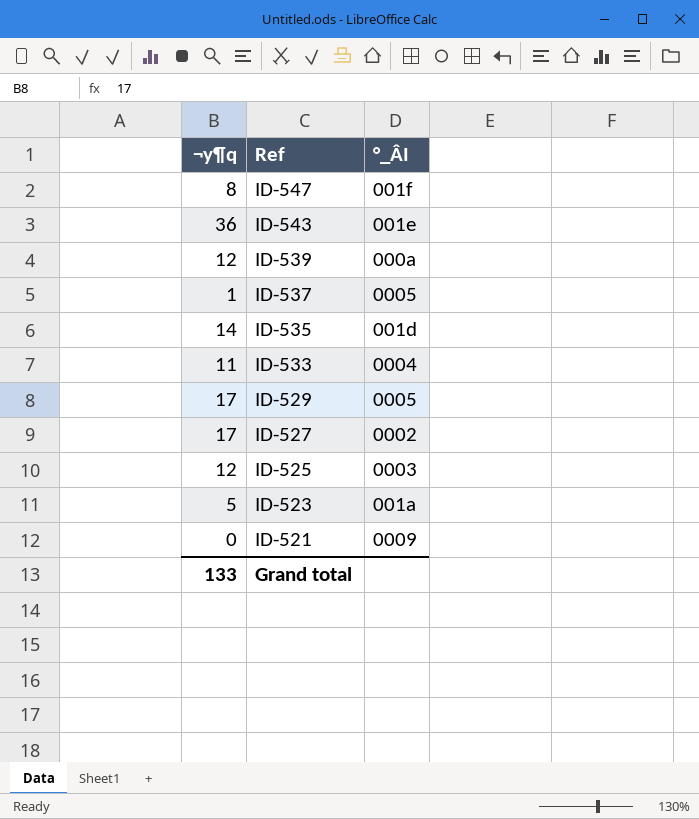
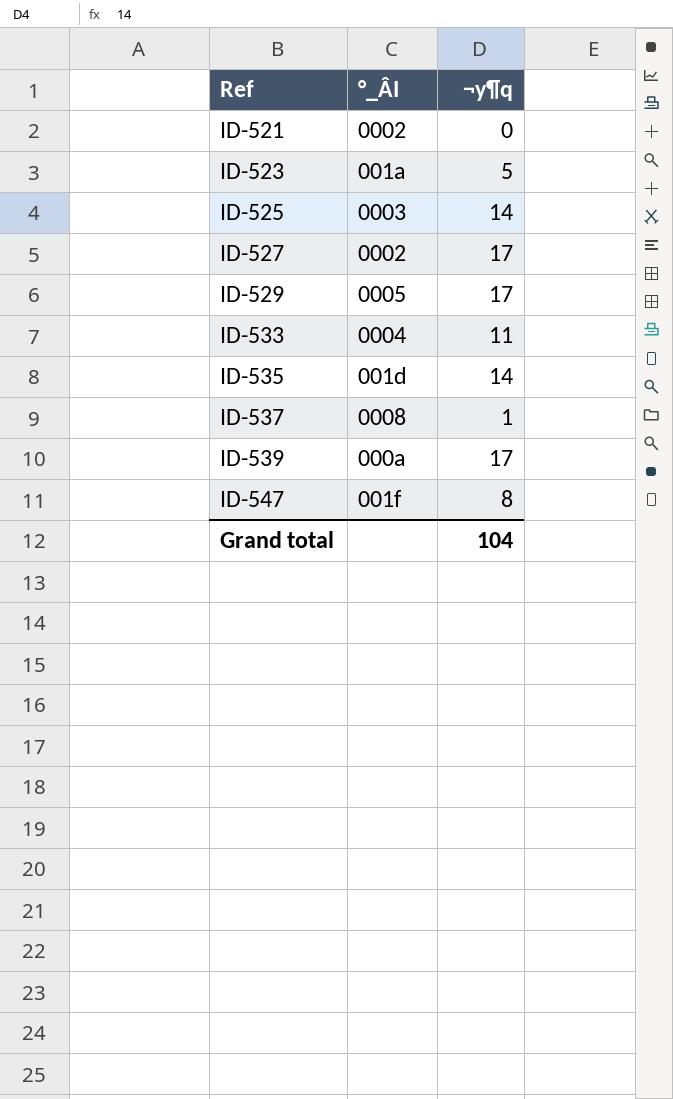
row order: Ref descending -> Ref ascending
column ¬y¶q | position: 1 -> 3
row ID-543: 36 | 001e -> none
ID-521 | °_ÂI: 0009 -> 0002
ID-525 | ¬y¶q: 12 -> 14
ID-537 | °_ÂI: 0005 -> 0008
ID-539 | ¬y¶q: 12 -> 17
Grand total | ¬y¶q: 133 -> 104

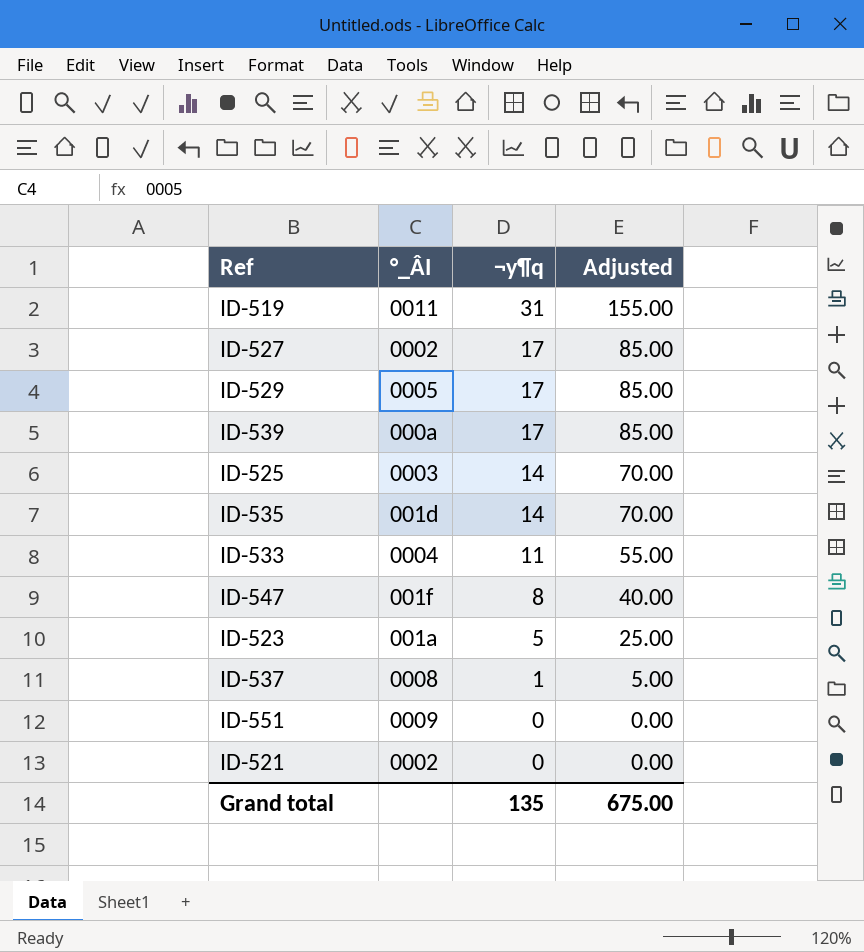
row order: Ref ascending -> ¬y¶q descending
column Adjusted | formula: none -> [¬y¶q] * 5
row ID-519: none -> 0011 | 31 | 155.00
row ID-551: none -> 0009 | 0 | 0.00
Grand total | ¬y¶q: 104 -> 135

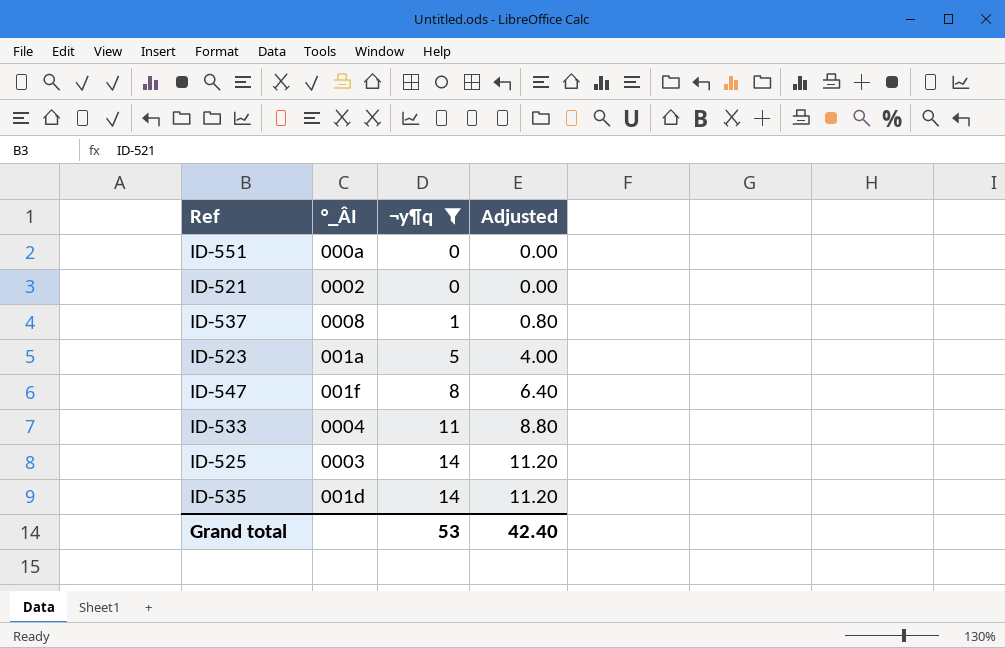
filter: none -> ¬y¶q <= 14
row order: ¬y¶q descending -> ¬y¶q ascending
column Adjusted | formula: [¬y¶q] * 5 -> [¬y¶q] * 0.8
ID-551 | °_ÂI: 0009 -> 000a
Grand total | ¬y¶q: 135 -> 53
Grand total | Adjusted: 675.00 -> 42.40

